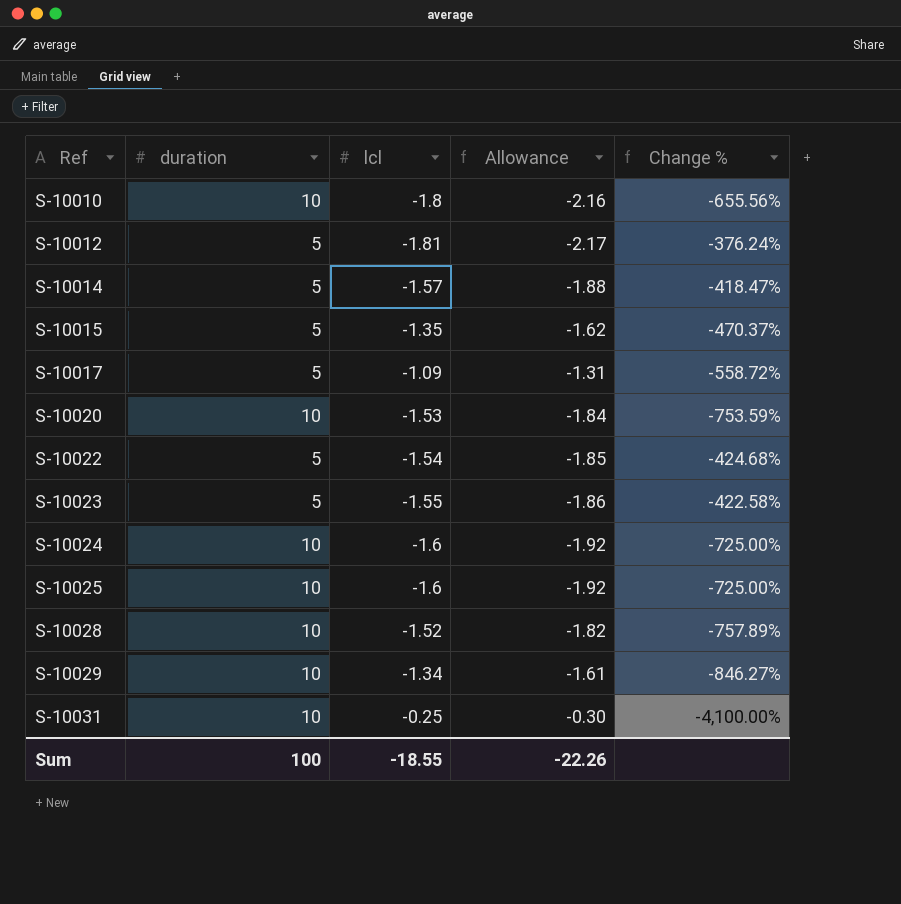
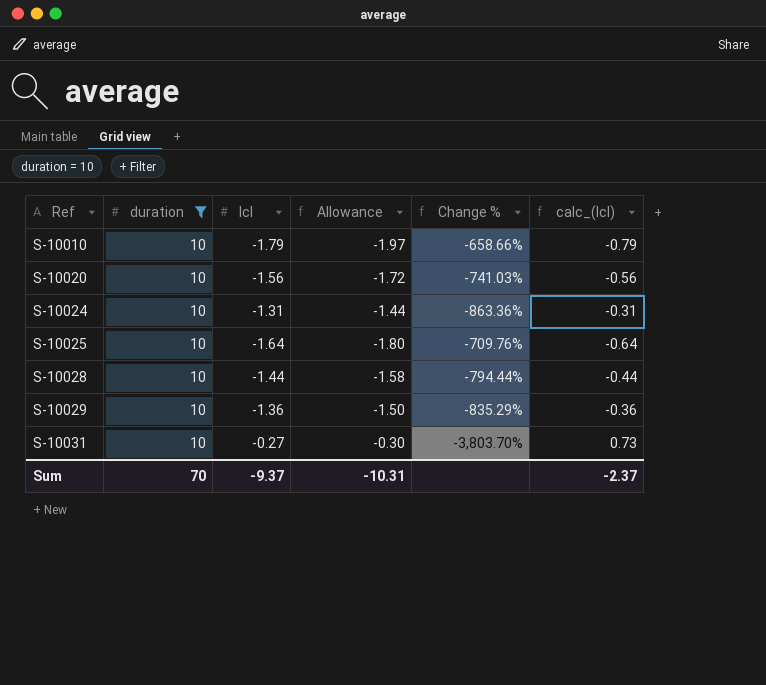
filter: none -> duration = 10
column Allowance | formula: [lcl] * 1.2 -> [lcl] * 1.1
column calc_(lcl) | formula: none -> [lcl] + 1
S-10010 | lcl: -1.8 -> -1.79
S-10010 | Change %: -655.56% -> -658.66%
S-10020 | lcl: -1.53 -> -1.56
S-10020 | Change %: -753.59% -> -741.03%
S-10024 | lcl: -1.6 -> -1.31
S-10024 | Change %: -725.00% -> -863.36%
S-10025 | lcl: -1.6 -> -1.64
S-10025 | Change %: -725.00% -> -709.76%
S-10028 | lcl: -1.52 -> -1.44
S-10028 | Change %: -757.89% -> -794.44%
S-10029 | lcl: -1.34 -> -1.36
S-10029 | Change %: -846.27% -> -835.29%
S-10031 | lcl: -0.25 -> -0.27
S-10031 | Change %: -4,100.00% -> -3,803.70%
Sum | duration: 100 -> 70
Sum | lcl: -18.55 -> -9.37
Sum | Allowance: -22.26 -> -10.31

